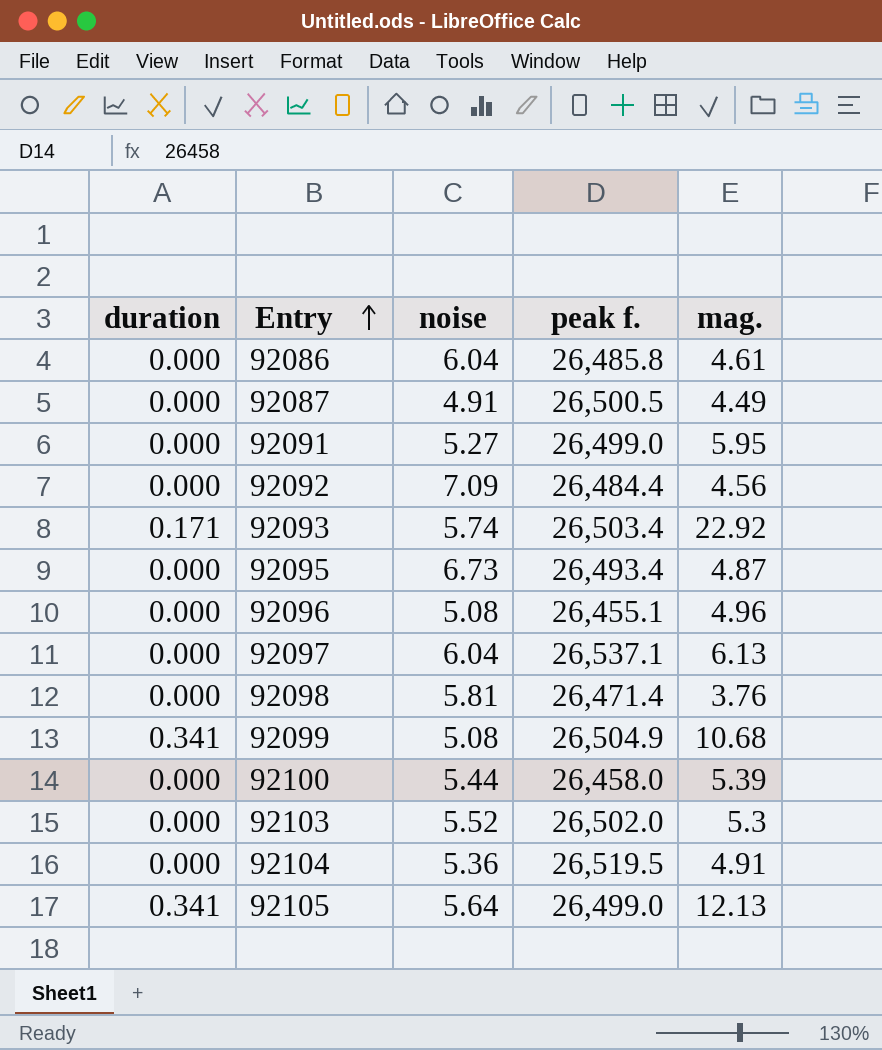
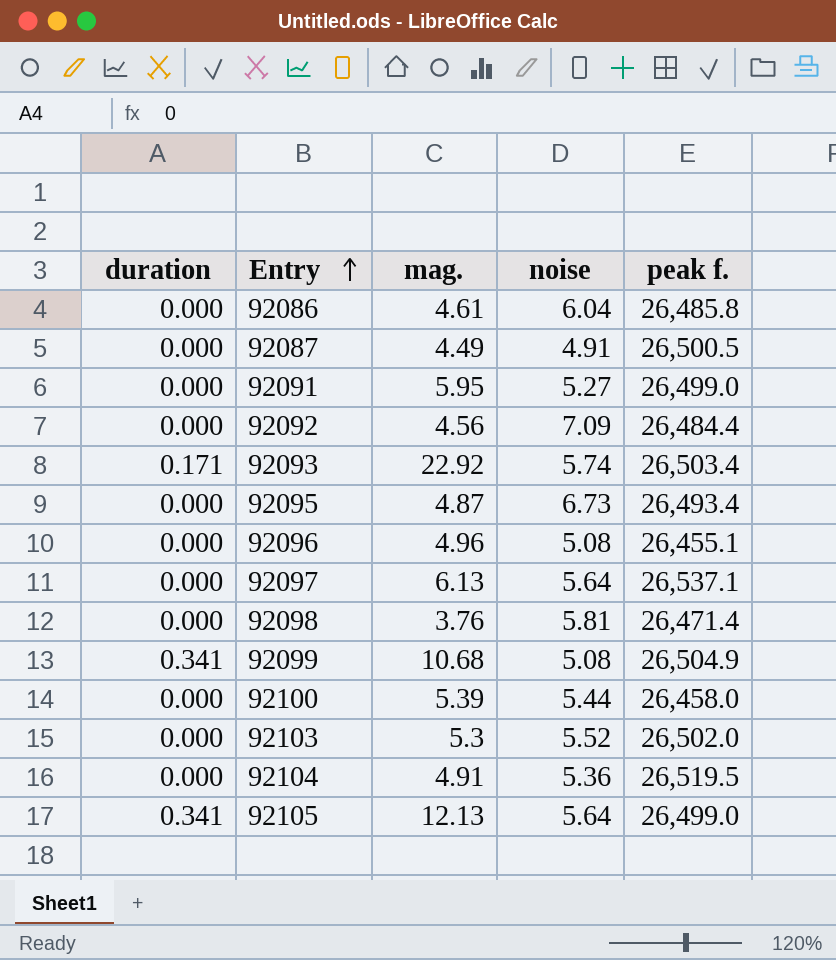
column mag. | position: 5 -> 3
92097 | noise: 6.04 -> 5.64

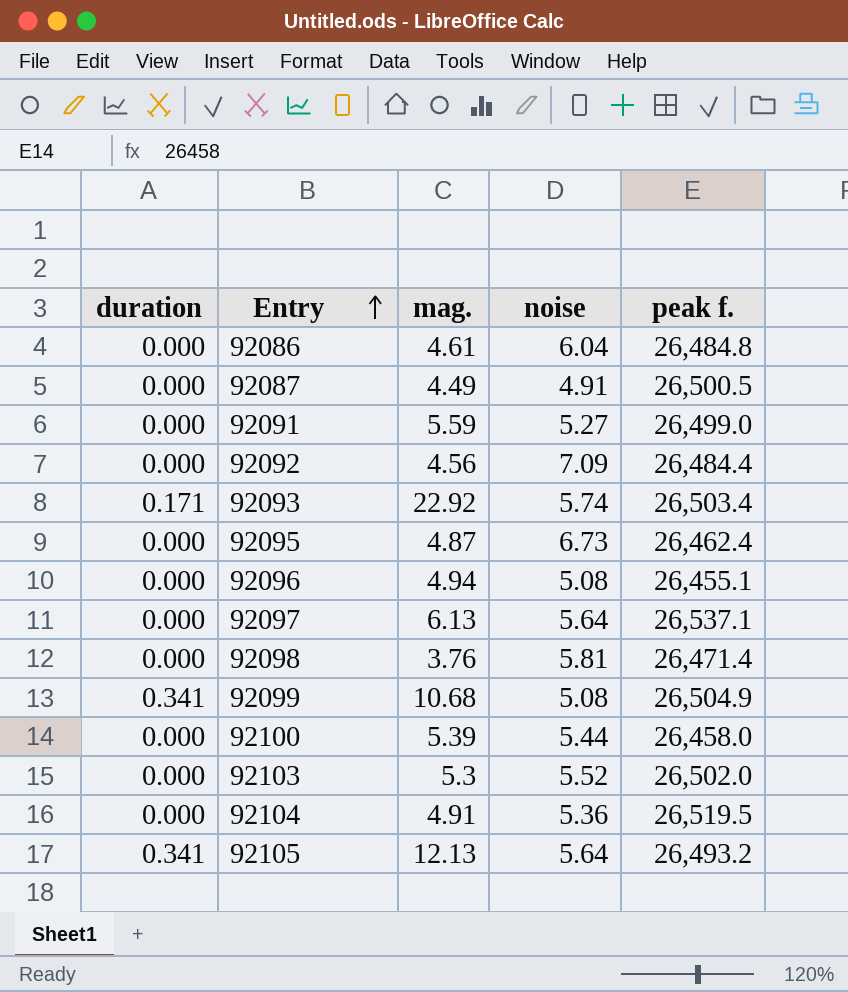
92086 | peak f.: 26,485.8 -> 26,484.8
92091 | mag.: 5.95 -> 5.59
92095 | peak f.: 26,493.4 -> 26,462.4
92096 | mag.: 4.96 -> 4.94
92105 | peak f.: 26,499.0 -> 26,493.2

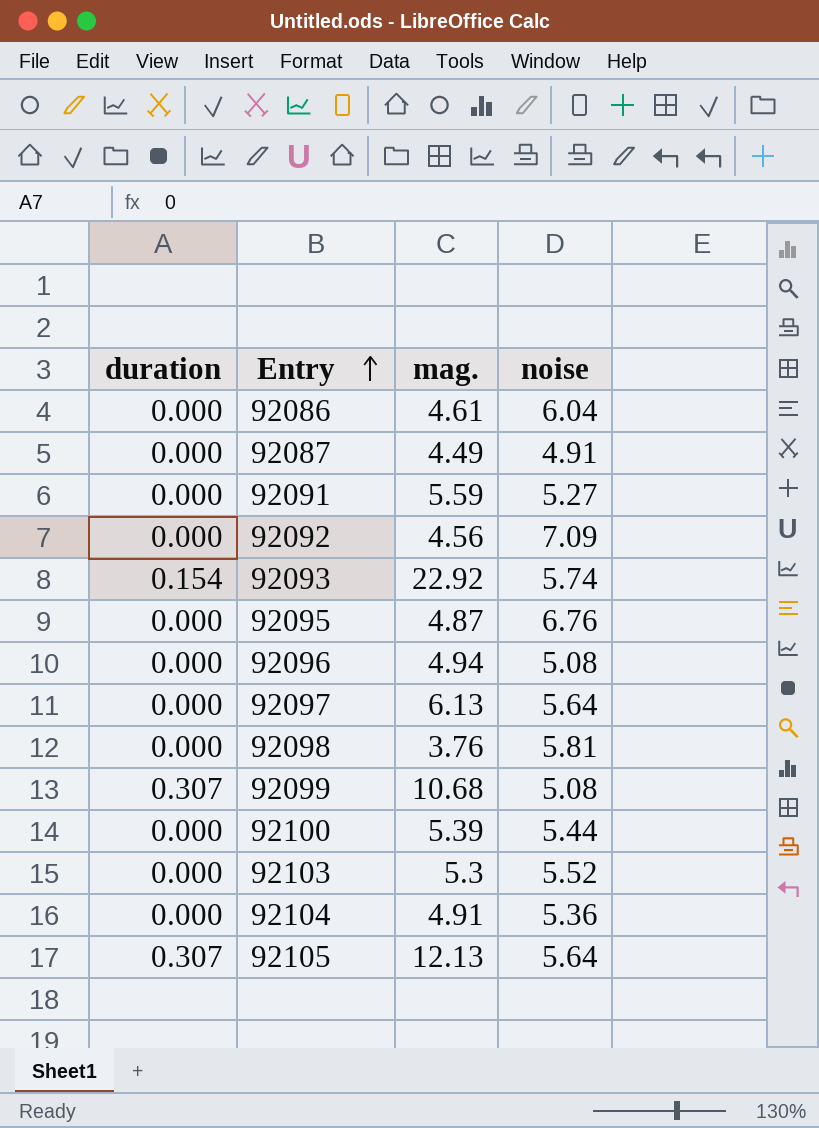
column peak f. | position: 5 -> none
92093 | duration: 0.171 -> 0.154
92095 | noise: 6.73 -> 6.76
92099 | duration: 0.341 -> 0.307
92105 | duration: 0.341 -> 0.307

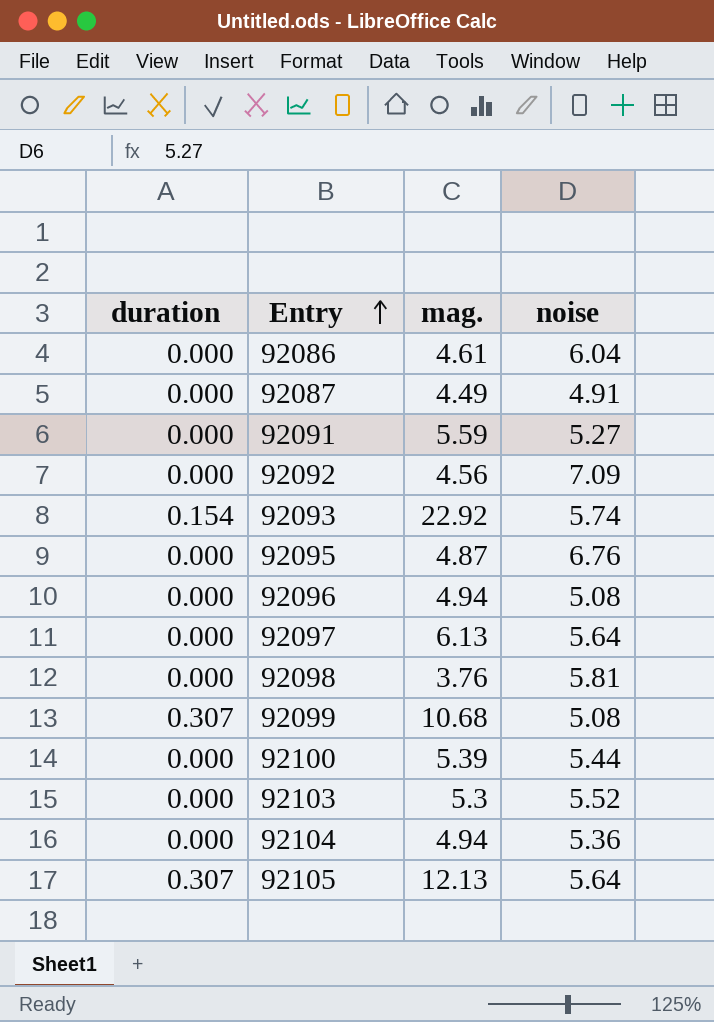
92104 | mag.: 4.91 -> 4.94

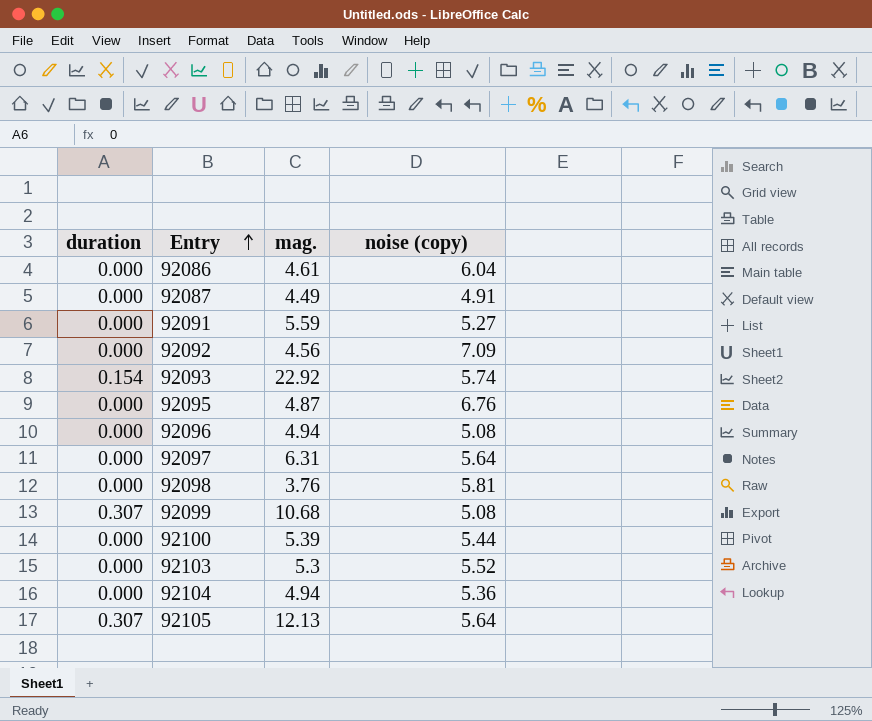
column name: noise -> noise (copy)
92097 | mag.: 6.13 -> 6.31

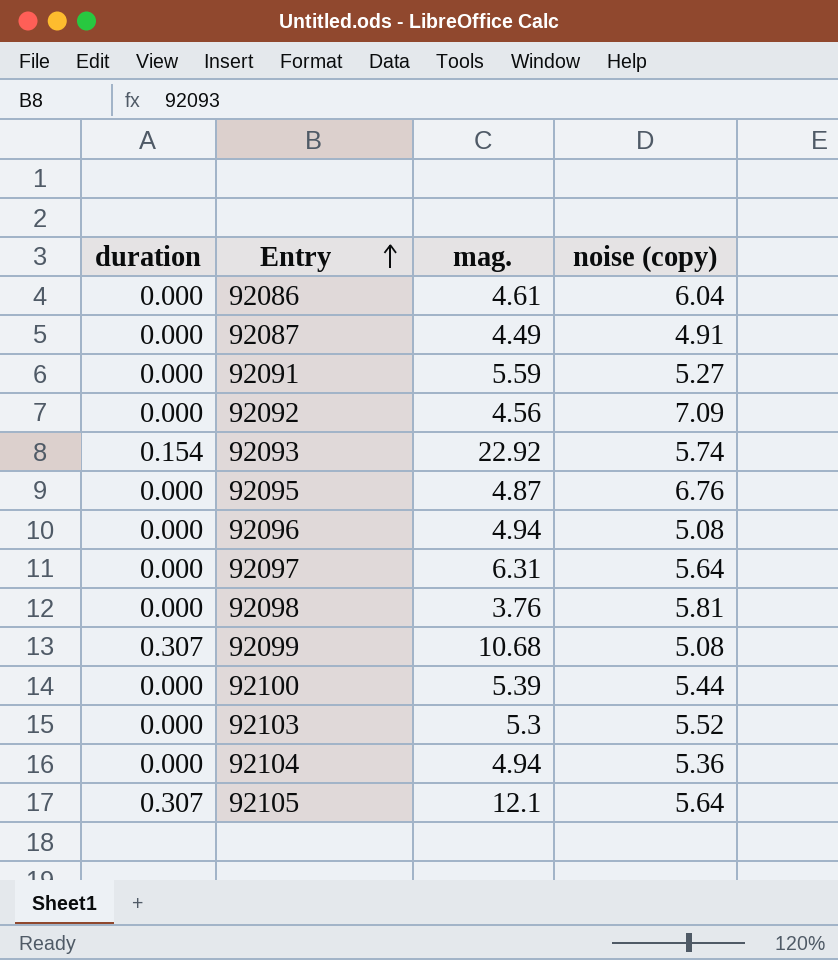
92105 | mag.: 12.13 -> 12.1

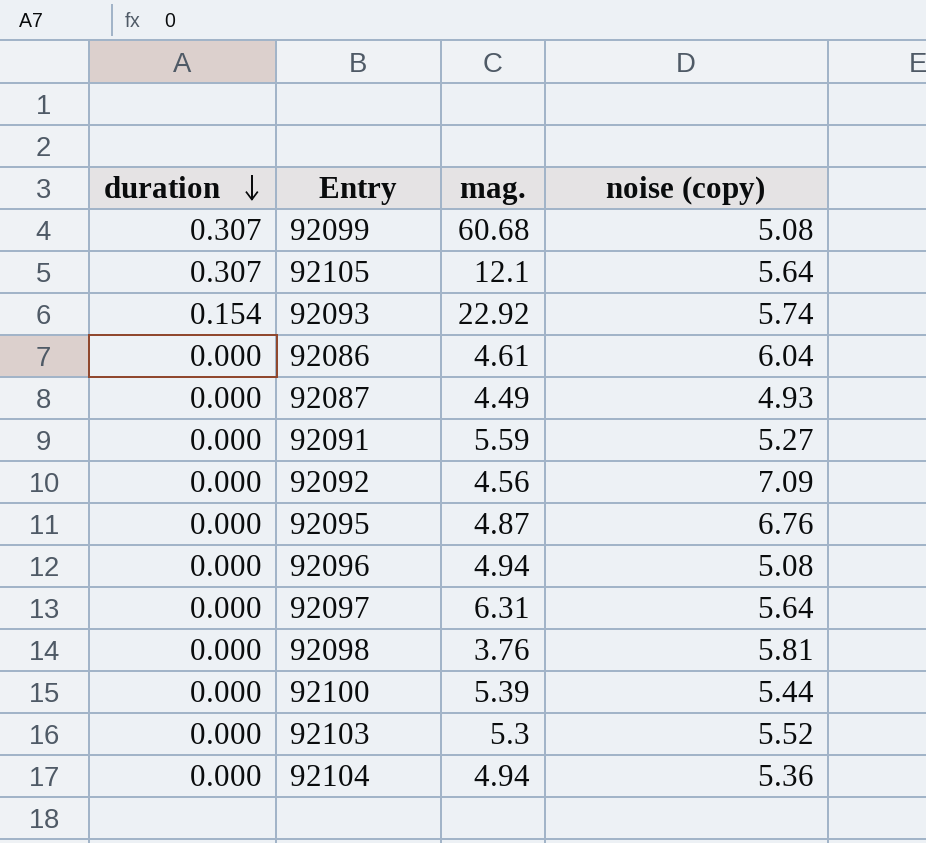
row order: Entry ascending -> duration descending
92099 | mag.: 10.68 -> 60.68
92087 | noise (copy): 4.91 -> 4.93

